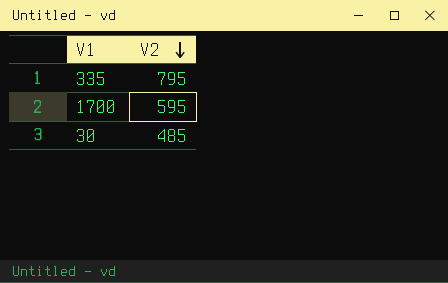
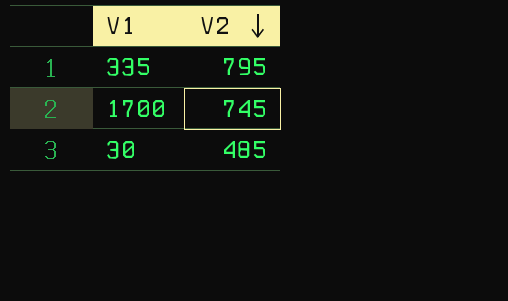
1700 | V2: 595 -> 745

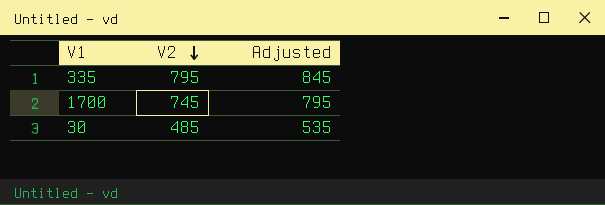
column Adjusted | formula: none -> [V2] + 50

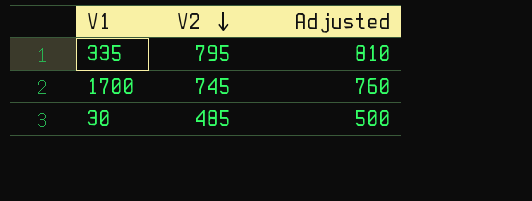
column Adjusted | formula: [V2] + 50 -> [V2] + 15

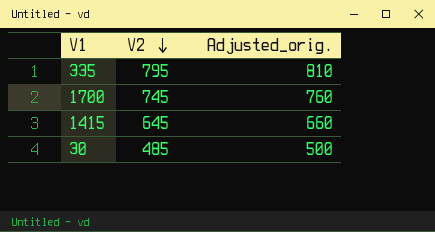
column name: Adjusted -> Adjusted_orig.
row 1415: none -> 645 | 660

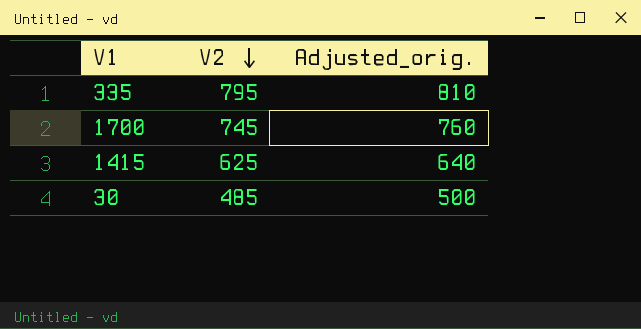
1415 | V2: 645 -> 625
1415 | Adjusted_orig.: 660 -> 640

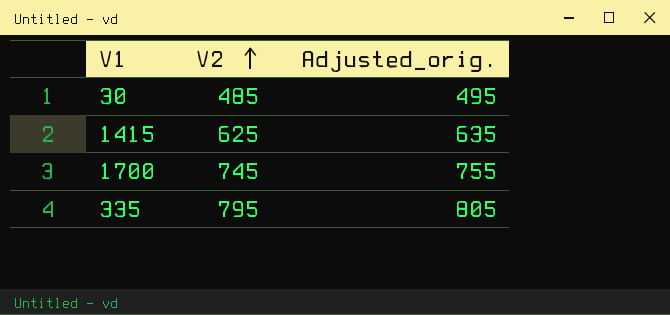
row order: V2 descending -> V2 ascending
column Adjusted_orig. | formula: [V2] + 15 -> [V2] + 10

